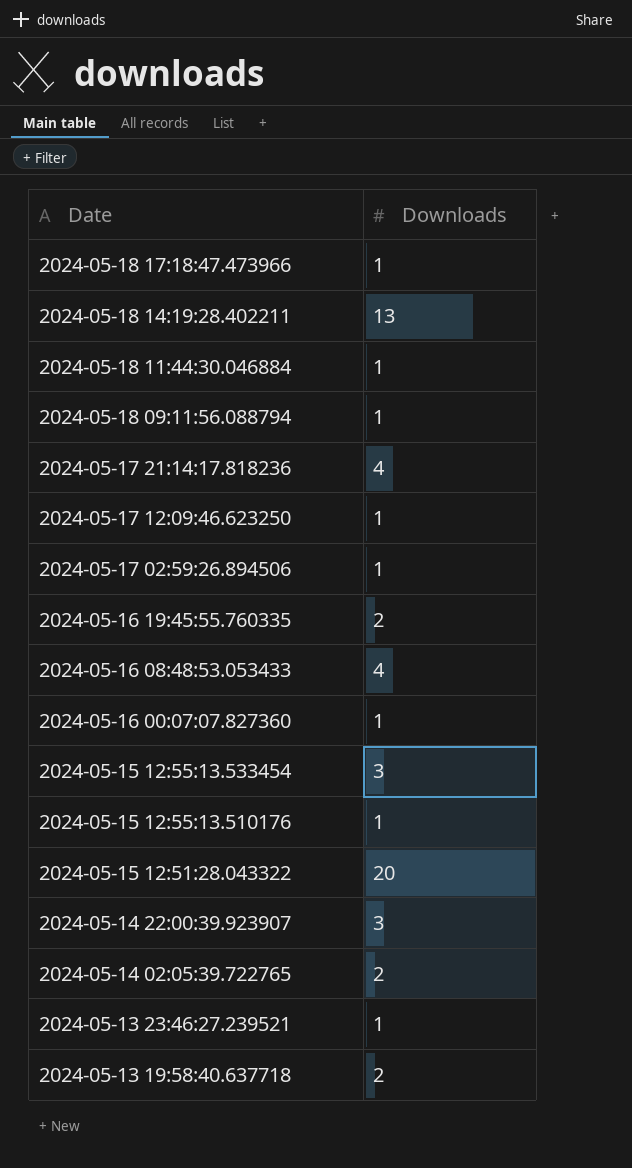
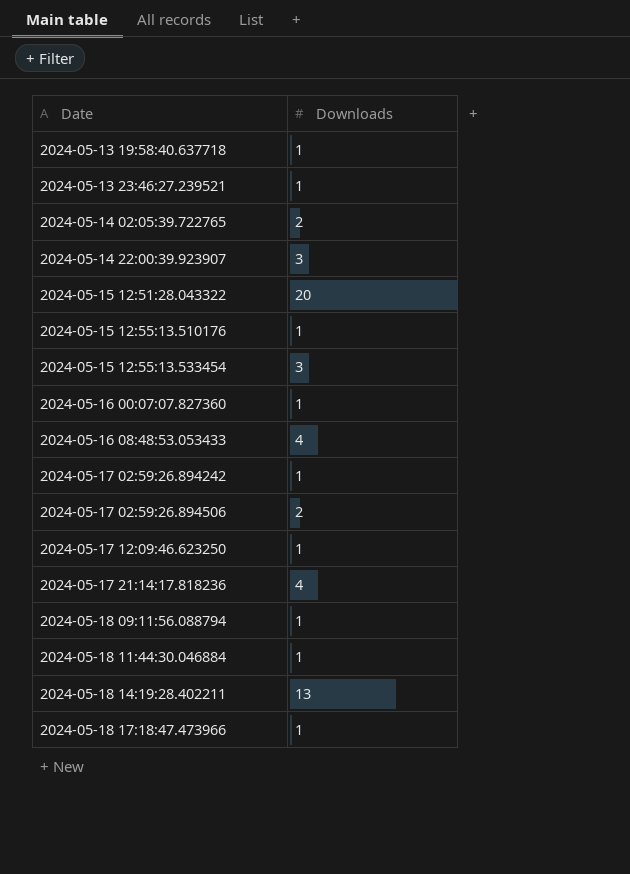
row order: Date descending -> Date ascending
row 2024-05-16 19:45:55.760335: 2 -> none
2024-05-13 19:58:40.637718 | Downloads: 2 -> 1
row 2024-05-17 02:59:26.894242: none -> 1
2024-05-17 02:59:26.894506 | Downloads: 1 -> 2

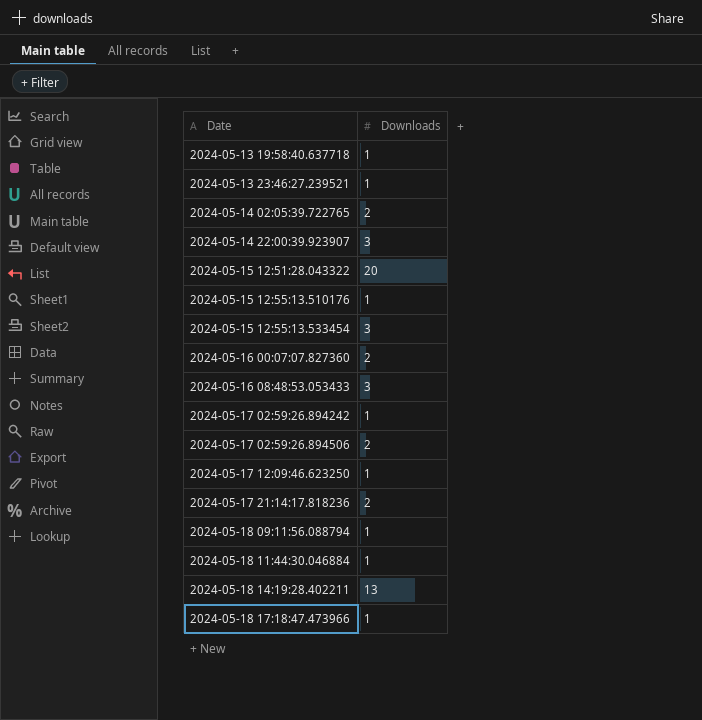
2024-05-16 00:07:07.827360 | Downloads: 1 -> 2
2024-05-16 08:48:53.053433 | Downloads: 4 -> 3
2024-05-17 21:14:17.818236 | Downloads: 4 -> 2

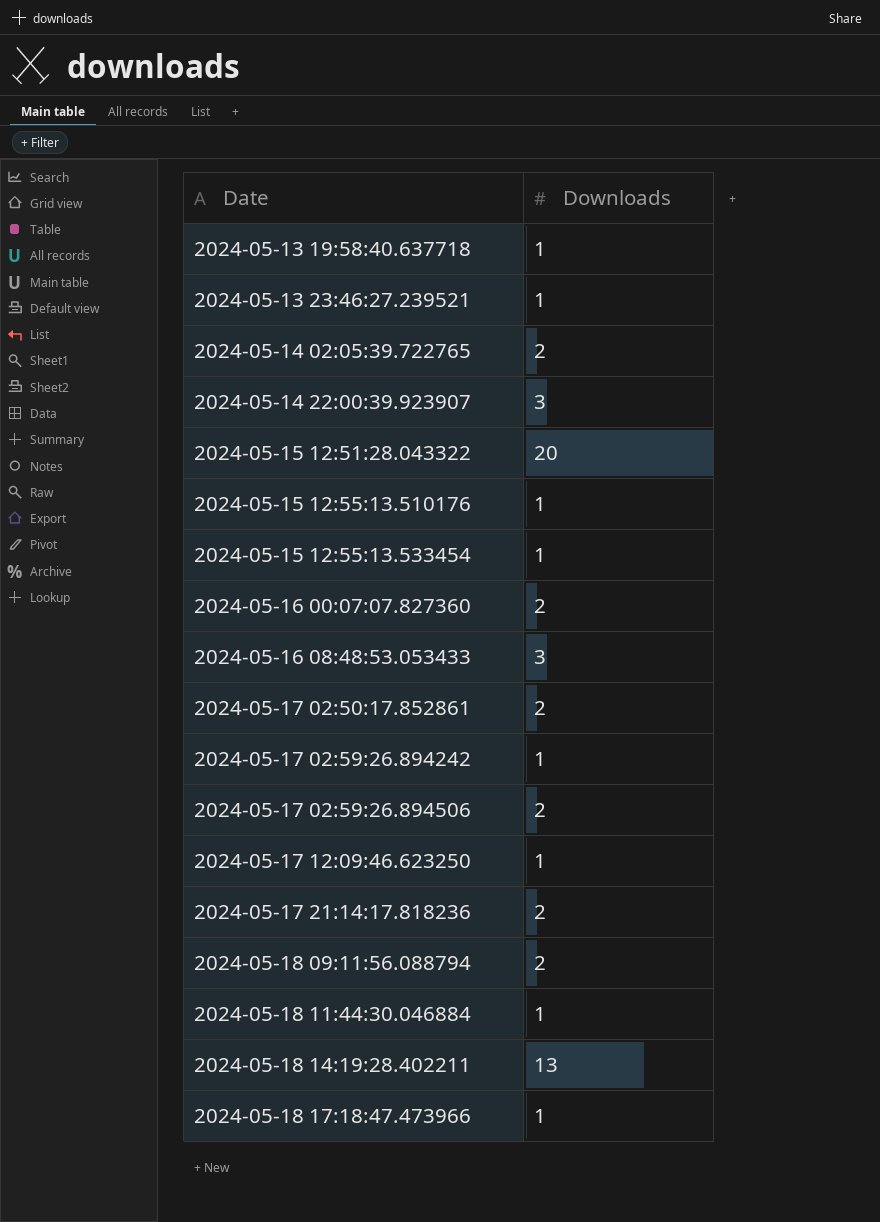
2024-05-15 12:55:13.533454 | Downloads: 3 -> 1
row 2024-05-17 02:50:17.852861: none -> 2
2024-05-18 09:11:56.088794 | Downloads: 1 -> 2

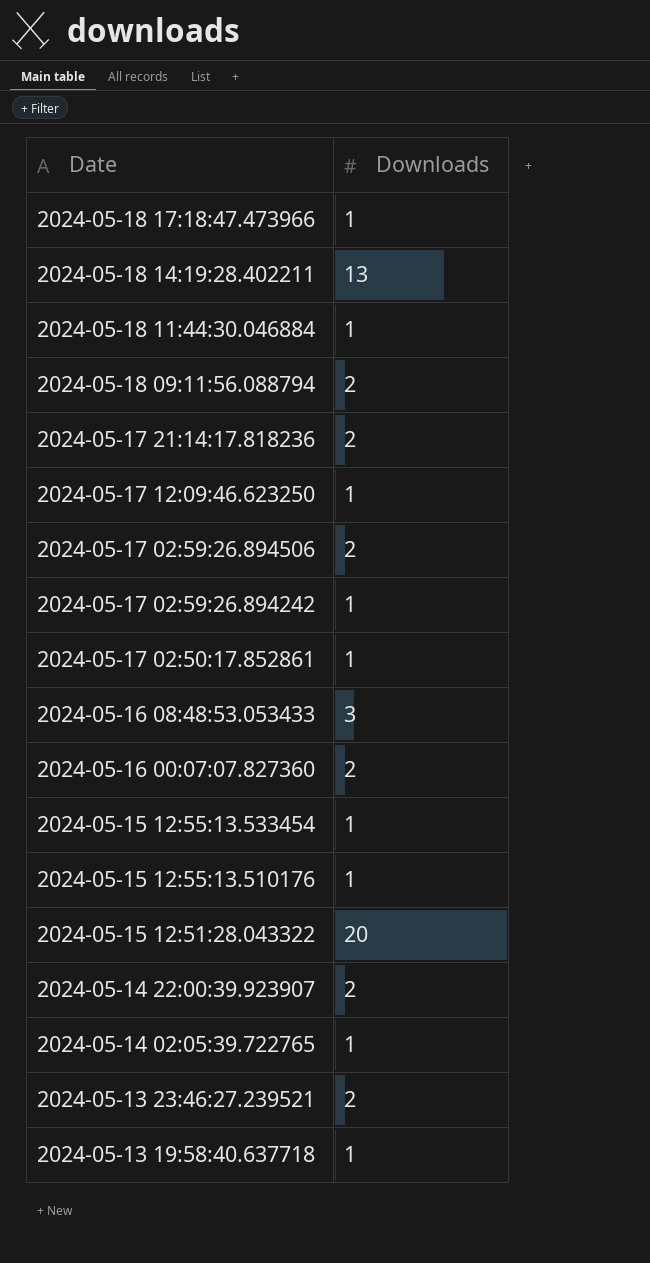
row order: Date ascending -> Date descending
2024-05-17 02:50:17.852861 | Downloads: 2 -> 1
2024-05-14 22:00:39.923907 | Downloads: 3 -> 2
2024-05-14 02:05:39.722765 | Downloads: 2 -> 1
2024-05-13 23:46:27.239521 | Downloads: 1 -> 2

